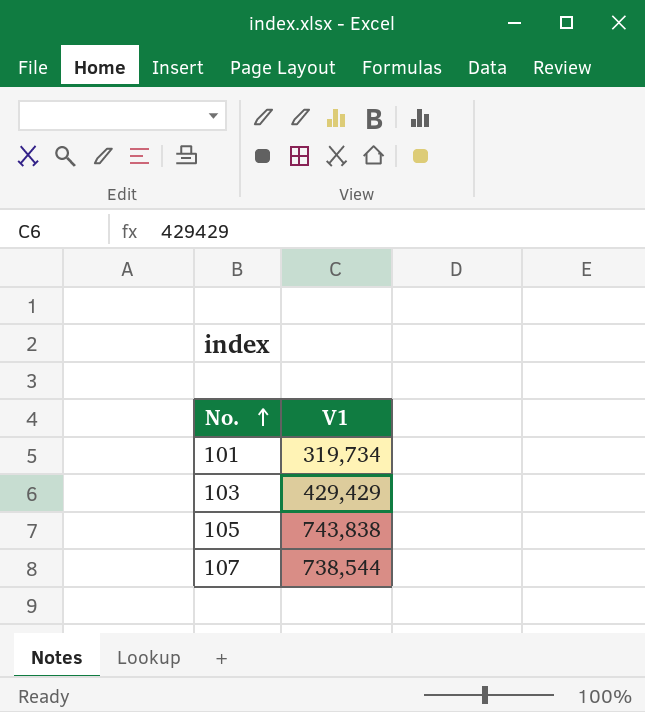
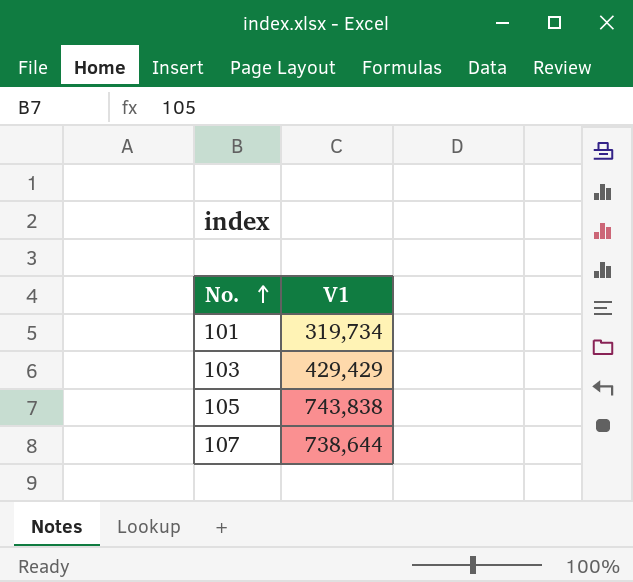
107 | V1: 738,544 -> 738,644

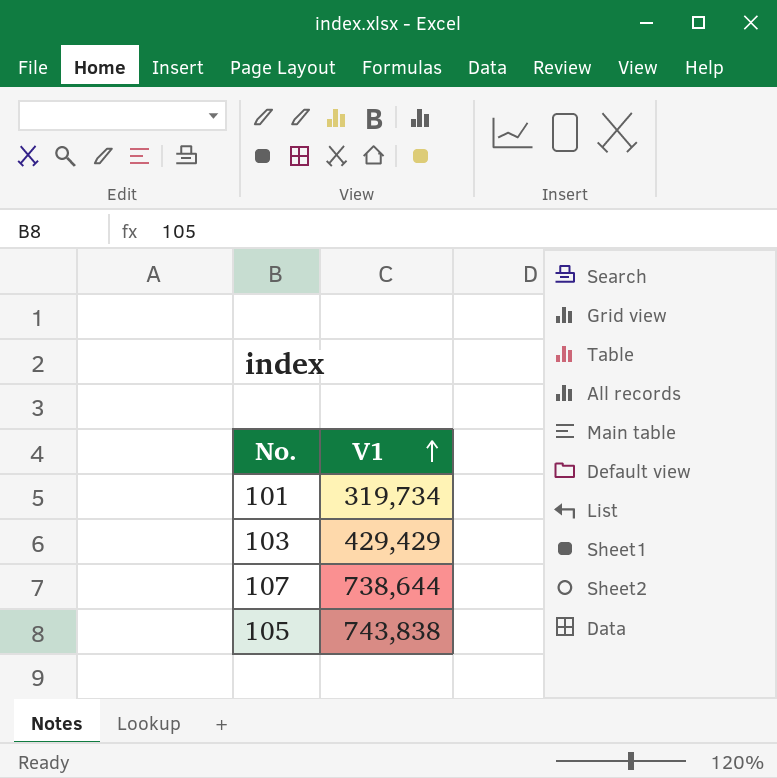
row order: No. ascending -> V1 ascending

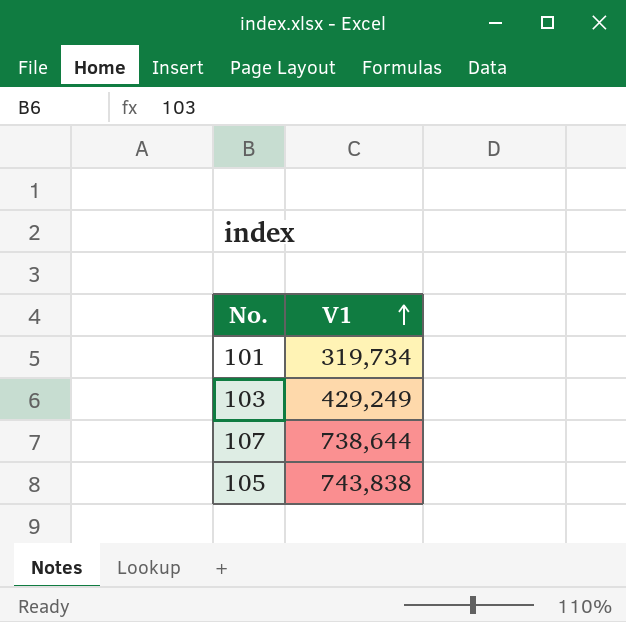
103 | V1: 429,429 -> 429,249

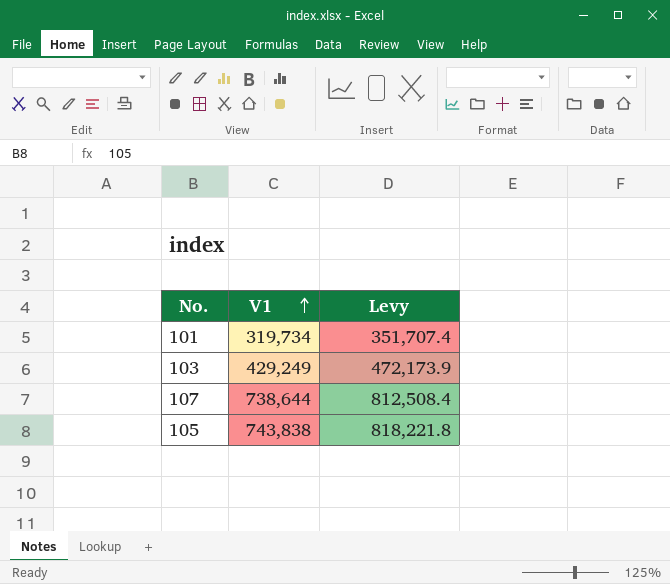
column Levy | formula: none -> [V1] * 1.1

